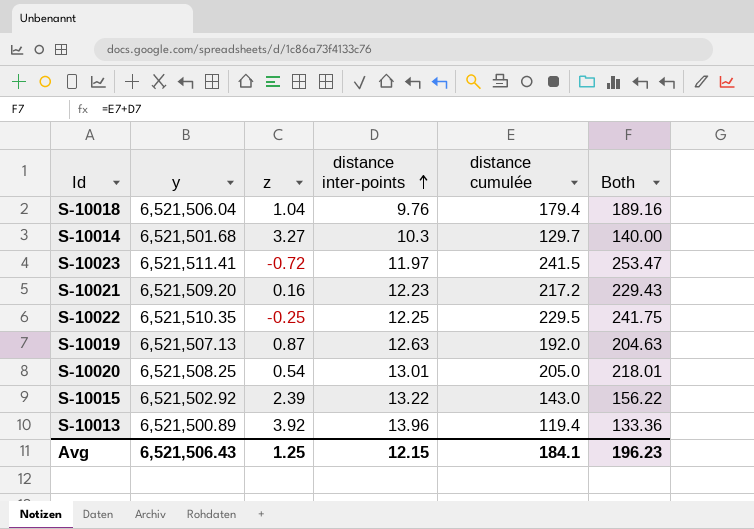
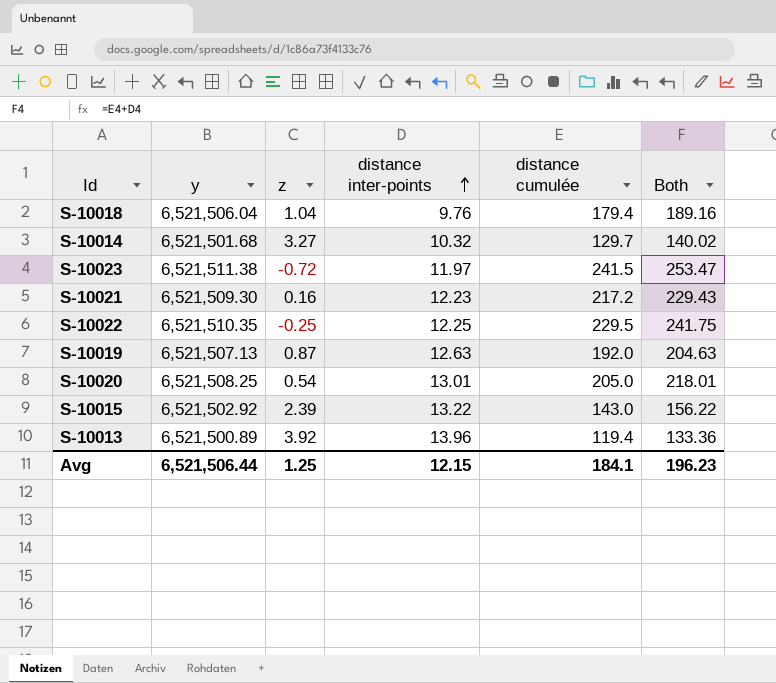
S-10014 | distance inter-points: 10.3 -> 10.32
S-10014 | Both: 140.00 -> 140.02
S-10023 | y: 6,521,511.41 -> 6,521,511.38
S-10021 | y: 6,521,509.20 -> 6,521,509.30
Avg | y: 6,521,506.43 -> 6,521,506.44

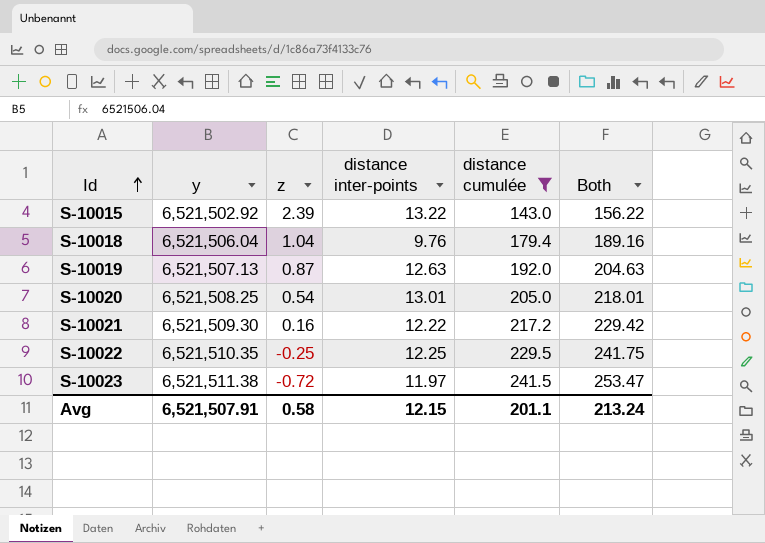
filter: none -> distance cumulée >= 143.0
row order: distance inter-points ascending -> Id ascending
S-10021 | distance inter-points: 12.23 -> 12.22
S-10021 | Both: 229.43 -> 229.42
Avg | y: 6,521,506.44 -> 6,521,507.91
Avg | z: 1.25 -> 0.58
Avg | distance cumulée: 184.1 -> 201.1
Avg | Both: 196.23 -> 213.24

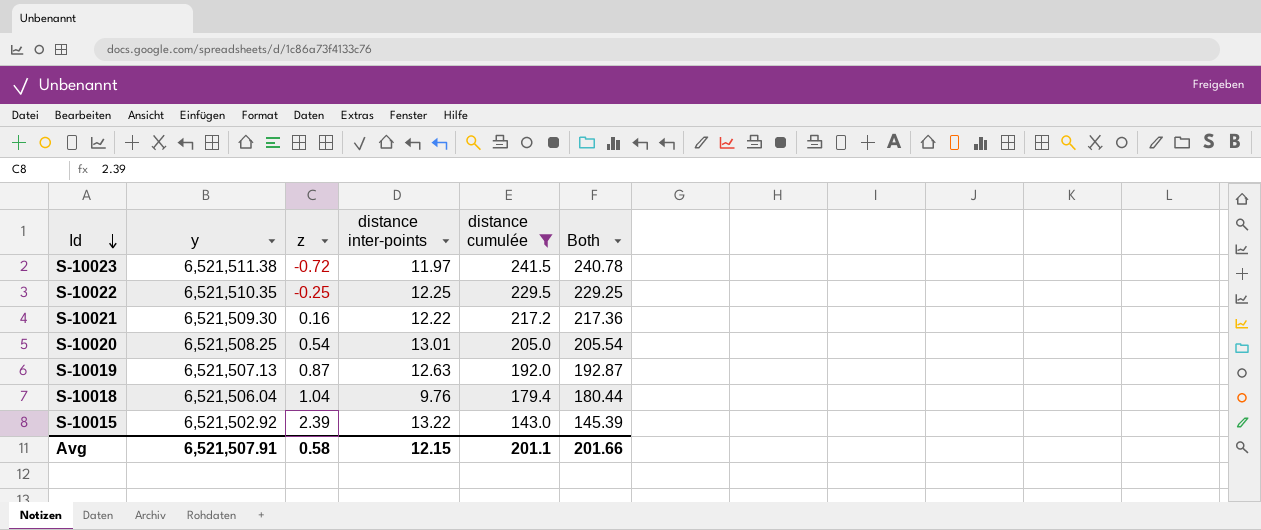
row order: Id ascending -> Id descending
column Both | formula: [distance inter-points] + [distance cumulée] -> [z] + [distance cumulée]
Avg | Both: 213.24 -> 201.66

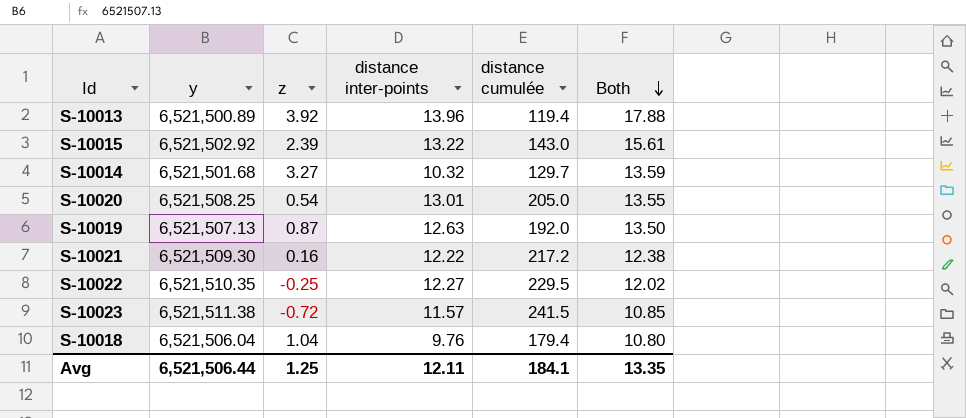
filter: distance cumulée >= 143.0 -> none
row order: Id descending -> Both descending
column Both | formula: [z] + [distance cumulée] -> [z] + [distance inter-points]
S-10022 | distance inter-points: 12.25 -> 12.27
S-10023 | distance inter-points: 11.97 -> 11.57
Avg | y: 6,521,507.91 -> 6,521,506.44
Avg | z: 0.58 -> 1.25
Avg | distance inter-points: 12.15 -> 12.11
Avg | distance cumulée: 201.1 -> 184.1
Avg | Both: 201.66 -> 13.35

